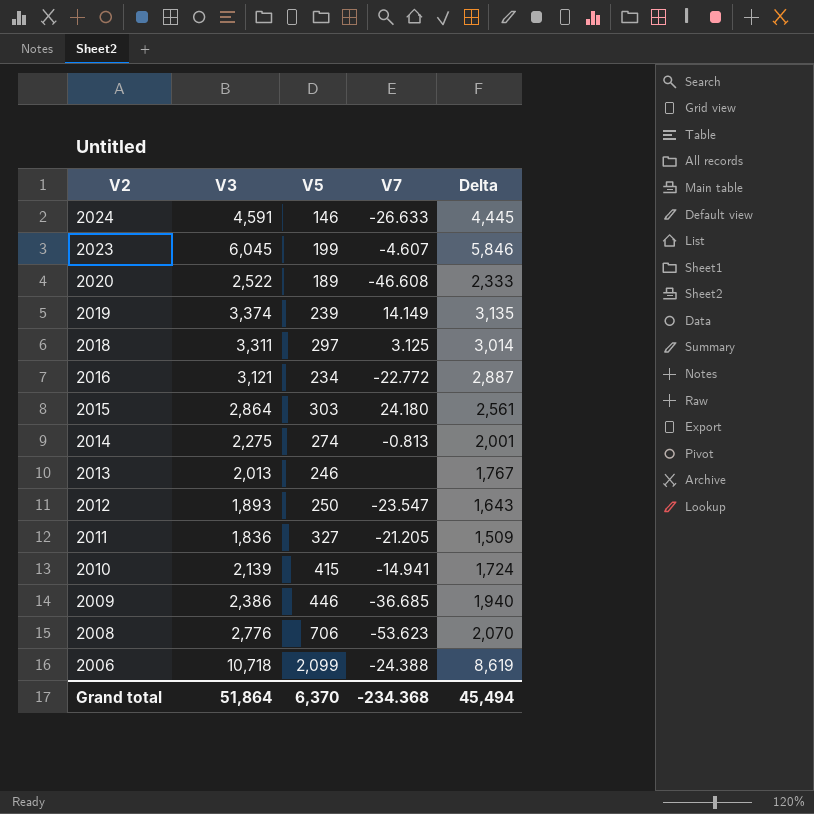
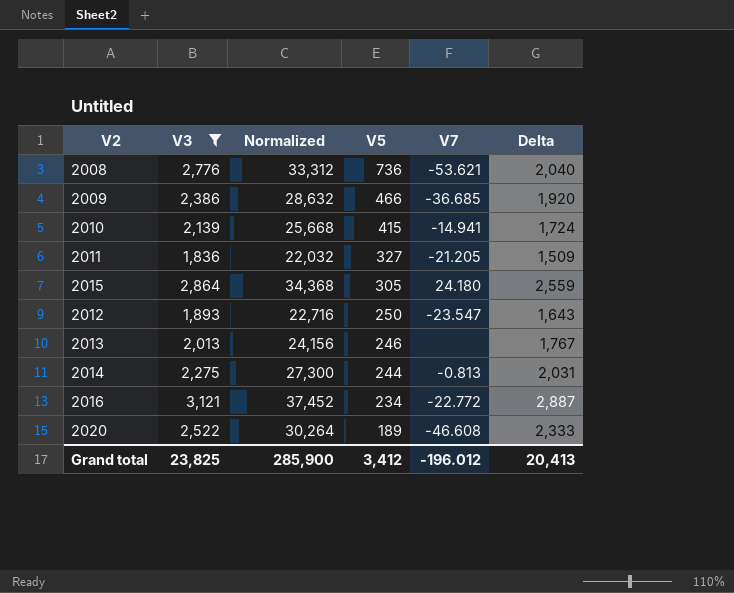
filter: none -> V3 <= 3,121
row order: V2 descending -> V5 descending
column Normalized | formula: none -> [V3] * 12
2008 | V5: 706 -> 736
2008 | V7: -53.623 -> -53.621
2008 | Delta: 2,070 -> 2,040
2009 | V5: 446 -> 466
2009 | Delta: 1,940 -> 1,920
2015 | V5: 303 -> 305
2015 | Delta: 2,561 -> 2,559
2014 | V5: 274 -> 244
2014 | Delta: 2,001 -> 2,031
Grand total | V3: 51,864 -> 23,825
Grand total | V5: 6,370 -> 3,412
Grand total | V7: -234.368 -> -196.012
Grand total | Delta: 45,494 -> 20,413

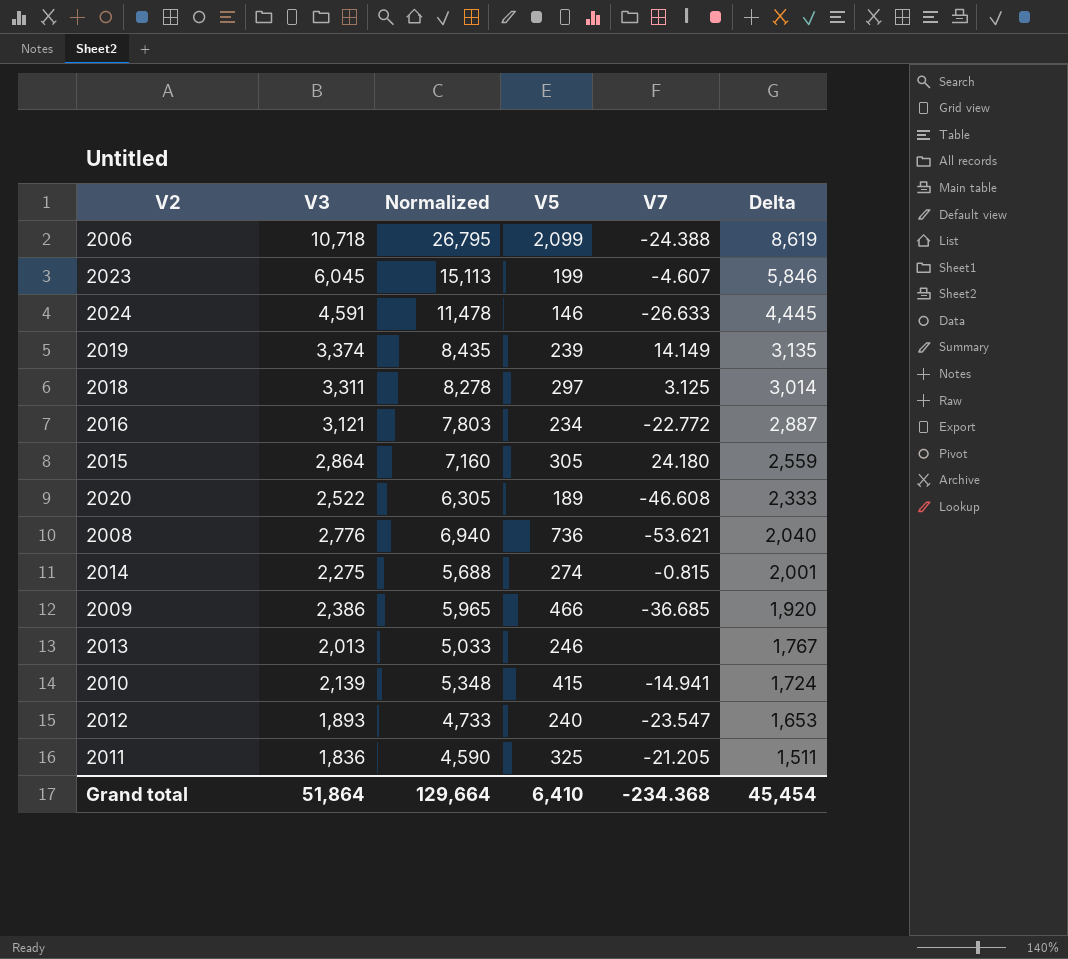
filter: V3 <= 3,121 -> none
row order: V5 descending -> Delta descending
column Normalized | formula: [V3] * 12 -> [V3] * 2.5
2014 | V5: 244 -> 274
2014 | V7: -0.813 -> -0.815
2014 | Delta: 2,031 -> 2,001
2012 | V5: 250 -> 240
2012 | Delta: 1,643 -> 1,653
2011 | V5: 327 -> 325
2011 | Delta: 1,509 -> 1,511
Grand total | V3: 23,825 -> 51,864
Grand total | Normalized: 285,900 -> 129,664
Grand total | V5: 3,412 -> 6,410
Grand total | V7: -196.012 -> -234.368
Grand total | Delta: 20,413 -> 45,454

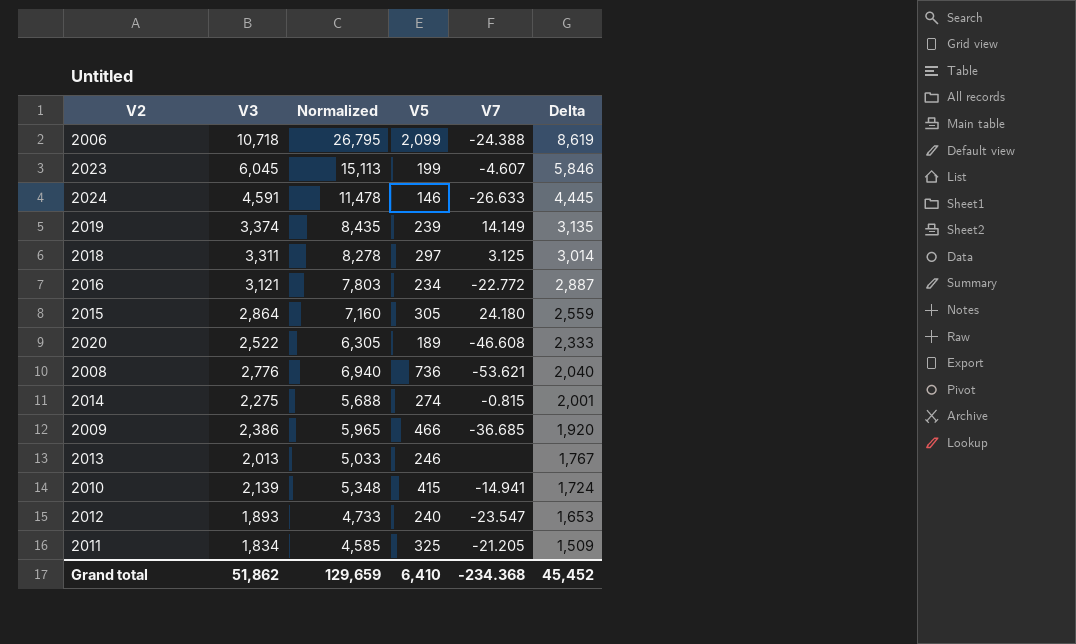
2011 | V3: 1,836 -> 1,834
2011 | Normalized: 4,590 -> 4,585
2011 | Delta: 1,511 -> 1,509
Grand total | V3: 51,864 -> 51,862
Grand total | Normalized: 129,664 -> 129,659
Grand total | Delta: 45,454 -> 45,452

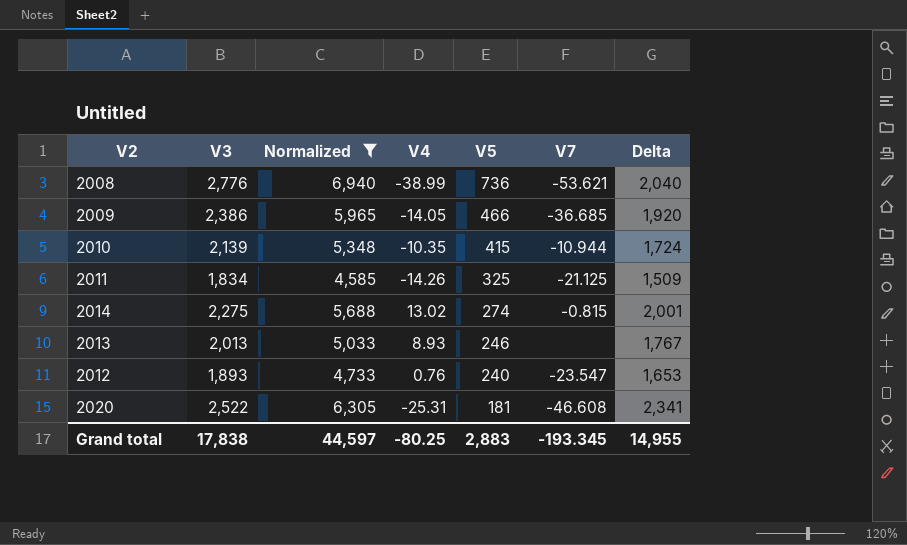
filter: none -> Normalized <= 6,940
row order: Delta descending -> V5 descending
column V4 | position: none -> 4
2010 | V7: -14.941 -> -10.944
2011 | V7: -21.205 -> -21.125
2020 | V5: 189 -> 181
2020 | Delta: 2,333 -> 2,341
Grand total | V3: 51,862 -> 17,838
Grand total | Normalized: 129,659 -> 44,597
Grand total | V5: 6,410 -> 2,883
Grand total | V7: -234.368 -> -193.345
Grand total | Delta: 45,452 -> 14,955

